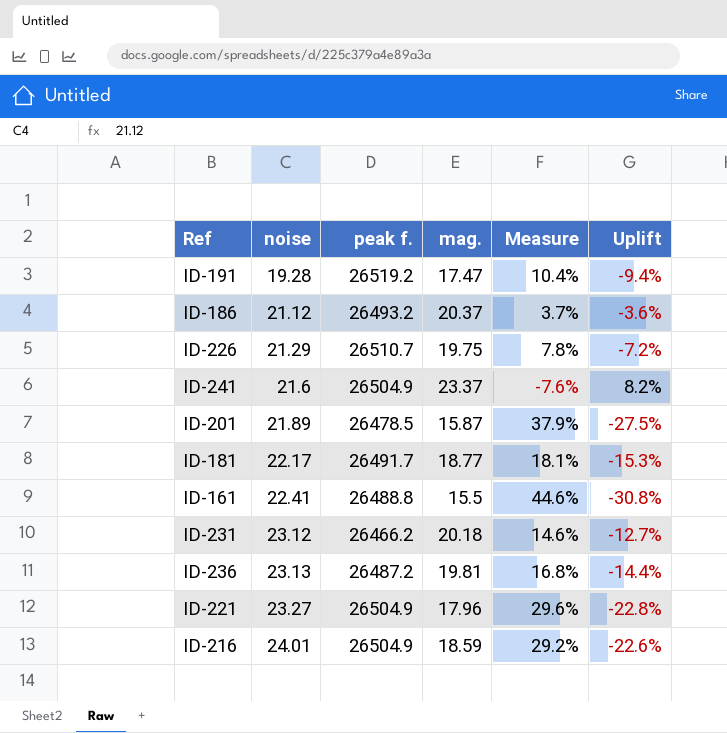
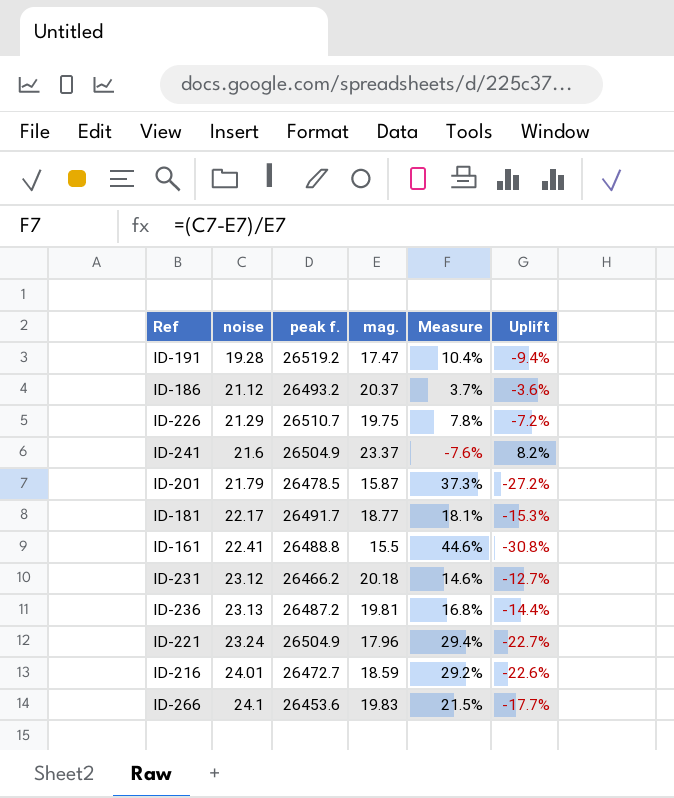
ID-201 | noise: 21.89 -> 21.79
ID-201 | Measure: 37.9% -> 37.3%
ID-201 | Uplift: -27.5% -> -27.2%
ID-221 | noise: 23.27 -> 23.24
ID-221 | Measure: 29.6% -> 29.4%
ID-221 | Uplift: -22.8% -> -22.7%
ID-216 | peak f.: 26504.9 -> 26472.7
row ID-266: none -> 24.1 | 26453.6 | 19.83 | 21.5% | -17.7%

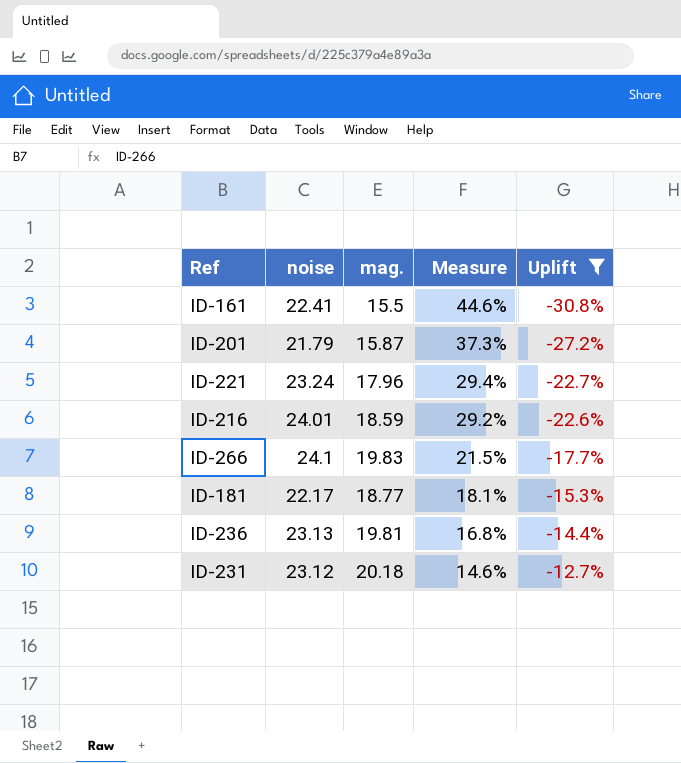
filter: none -> Uplift <= -12.7%
row order: noise ascending -> Measure descending
column peak f. | position: 3 -> none

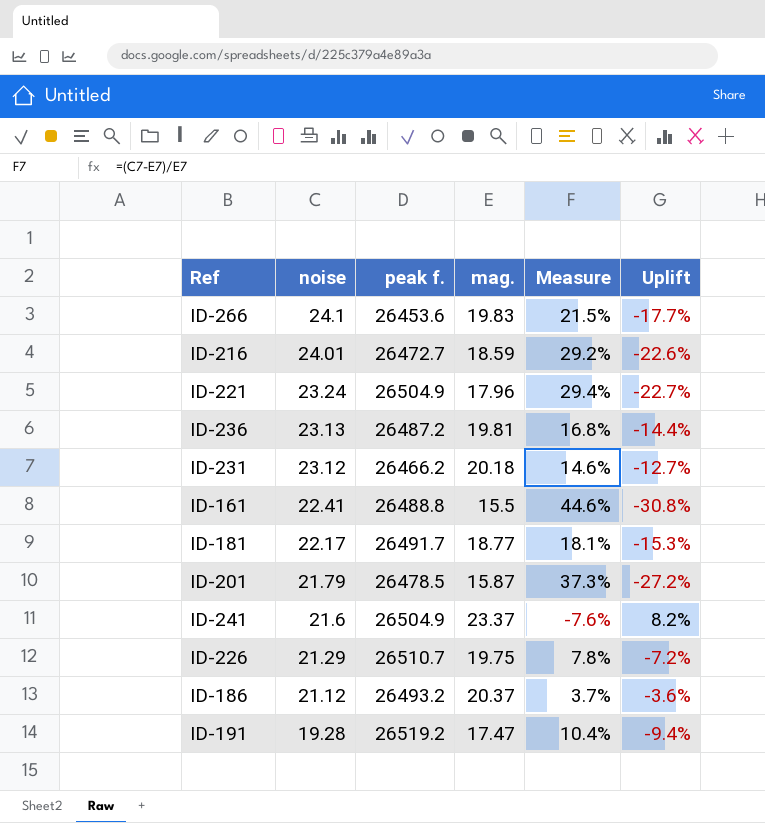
filter: Uplift <= -12.7% -> none
row order: Measure descending -> noise descending
column peak f. | position: none -> 3

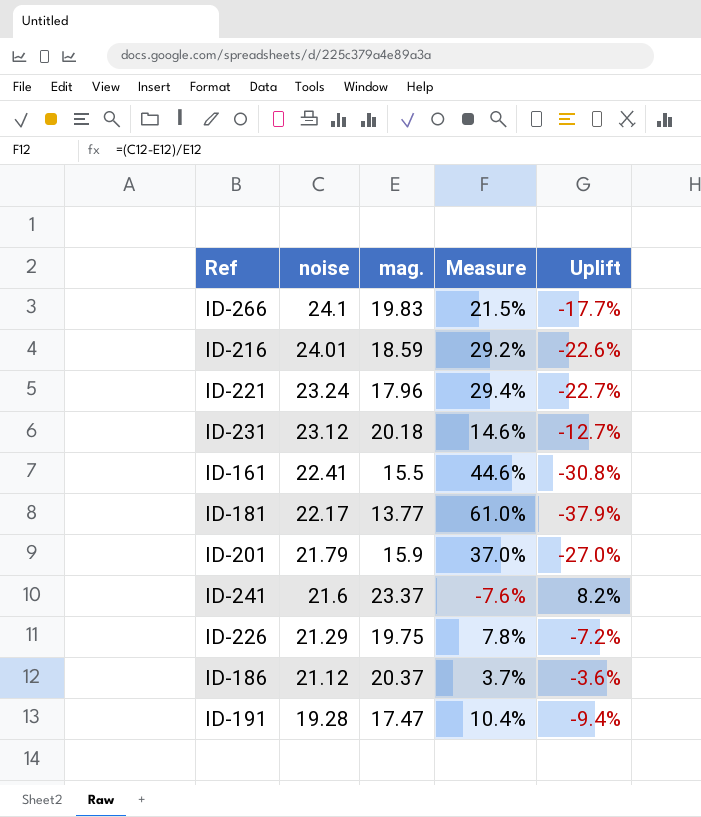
column peak f. | position: 3 -> none
row ID-236: 23.13 | 26487.2 | 19.81 | 16.8% | -14.4% -> none
ID-181 | mag.: 18.77 -> 13.77
ID-181 | Measure: 18.1% -> 61.0%
ID-181 | Uplift: -15.3% -> -37.9%
ID-201 | mag.: 15.87 -> 15.9
ID-201 | Measure: 37.3% -> 37.0%
ID-201 | Uplift: -27.2% -> -27.0%

